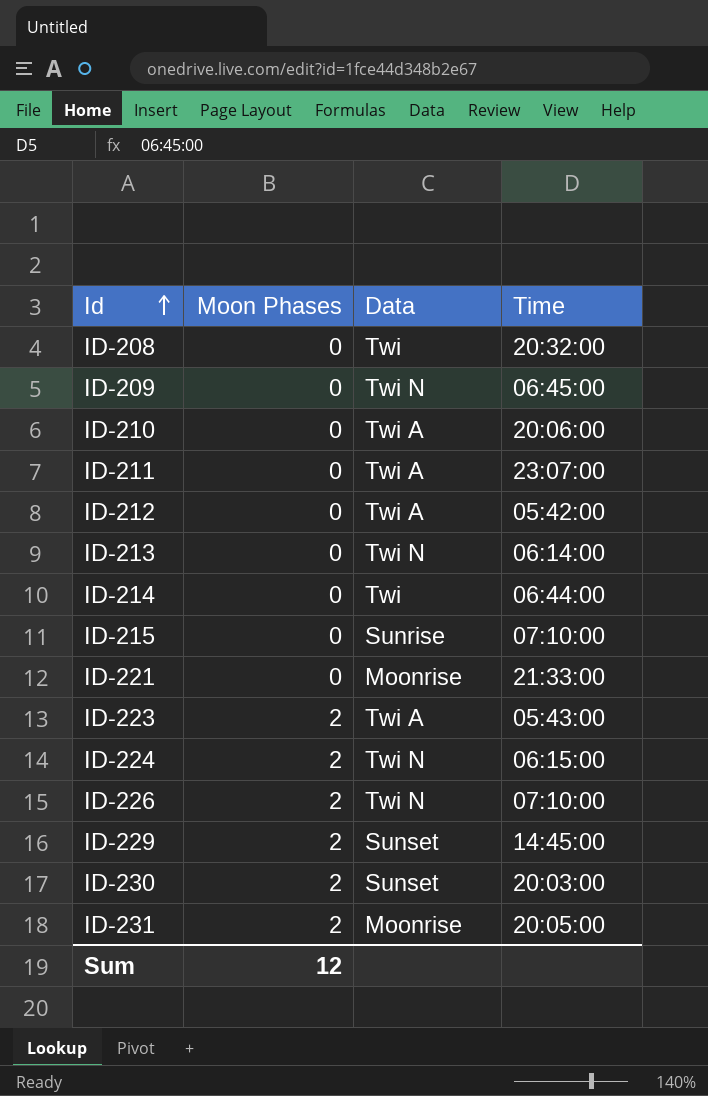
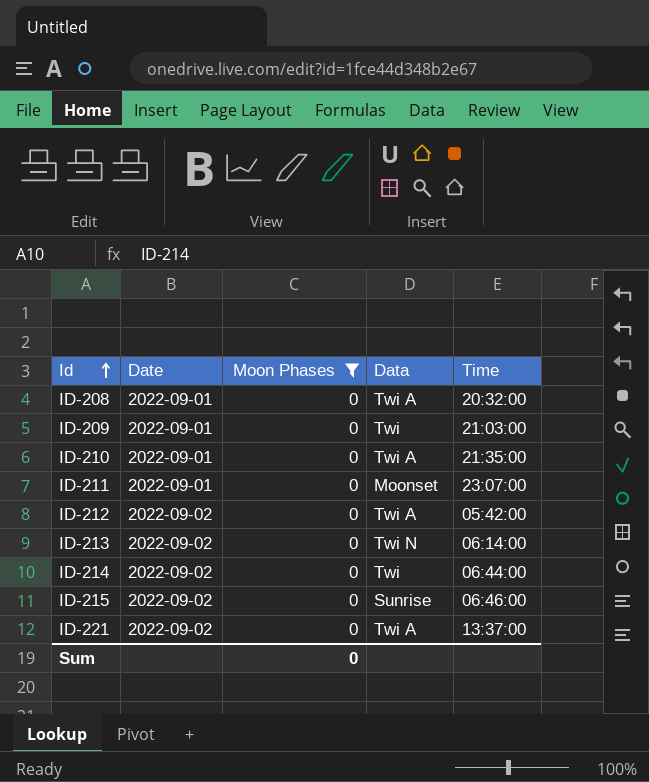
filter: none -> Moon Phases = 0
column Date | position: none -> 2
ID-208 | Data: Twi -> Twi A
ID-209 | Data: Twi N -> Twi
ID-209 | Time: 06:45:00 -> 21:03:00
ID-210 | Time: 20:06:00 -> 21:35:00
ID-211 | Data: Twi A -> Moonset
ID-215 | Time: 07:10:00 -> 06:46:00
ID-221 | Data: Moonrise -> Twi A
ID-221 | Time: 21:33:00 -> 13:37:00
Sum | Moon Phases: 12 -> 0

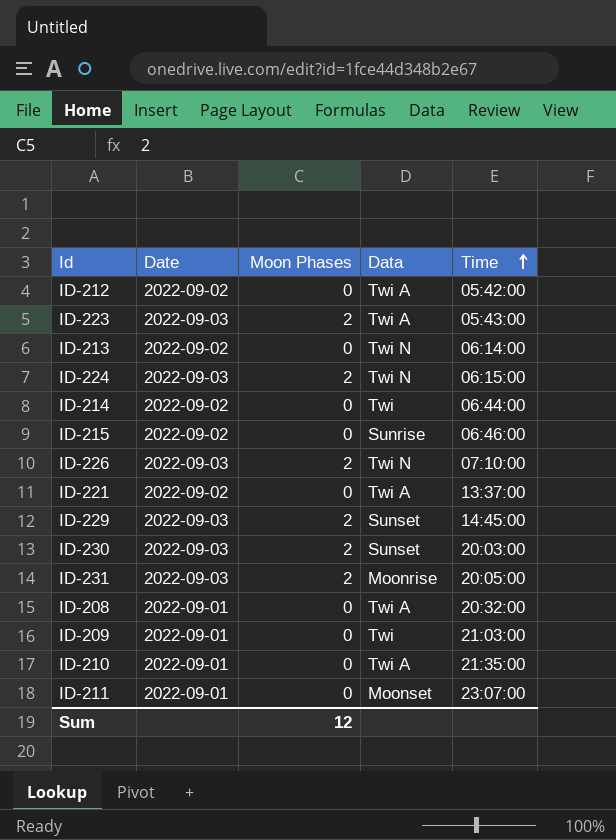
filter: Moon Phases = 0 -> none
row order: Id ascending -> Time ascending
Sum | Moon Phases: 0 -> 12

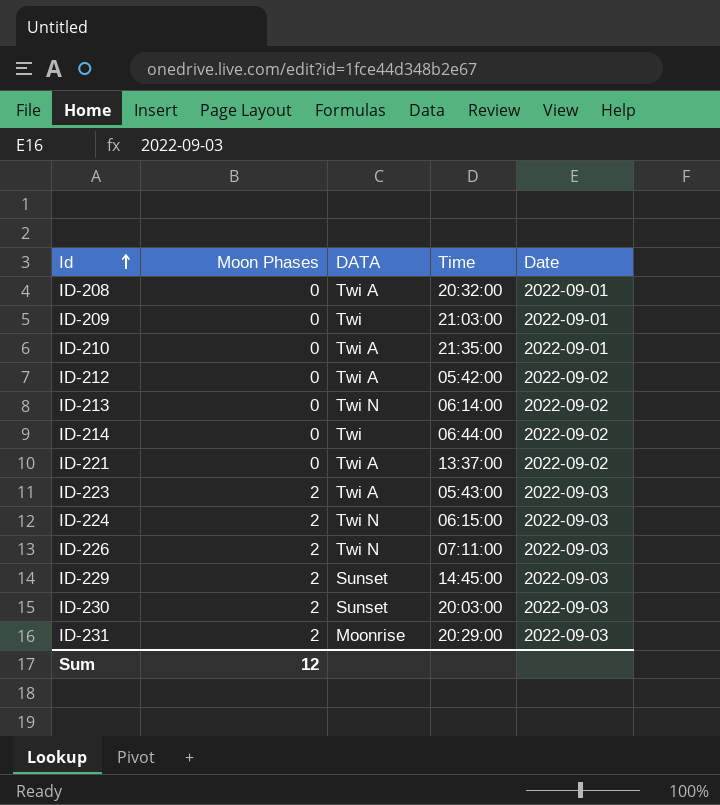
row order: Time ascending -> Id ascending
column name: Data -> DATA
column Date | position: 2 -> 5
row ID-215: 2022-09-02 | 0 | Sunrise | 06:46:00 -> none
row ID-211: 2022-09-01 | 0 | Moonset | 23:07:00 -> none
ID-226 | Time: 07:10:00 -> 07:11:00
ID-231 | Time: 20:05:00 -> 20:29:00

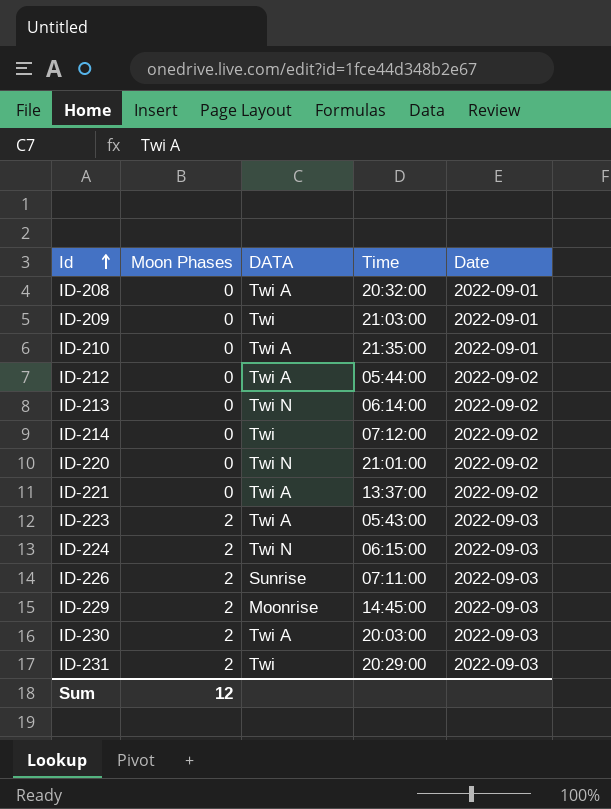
ID-212 | Time: 05:42:00 -> 05:44:00
ID-214 | Time: 06:44:00 -> 07:12:00
row ID-220: none -> 0 | Twi N | 21:01:00 | 2022-09-02
ID-226 | DATA: Twi N -> Sunrise
ID-229 | DATA: Sunset -> Moonrise
ID-230 | DATA: Sunset -> Twi A
ID-231 | DATA: Moonrise -> Twi

